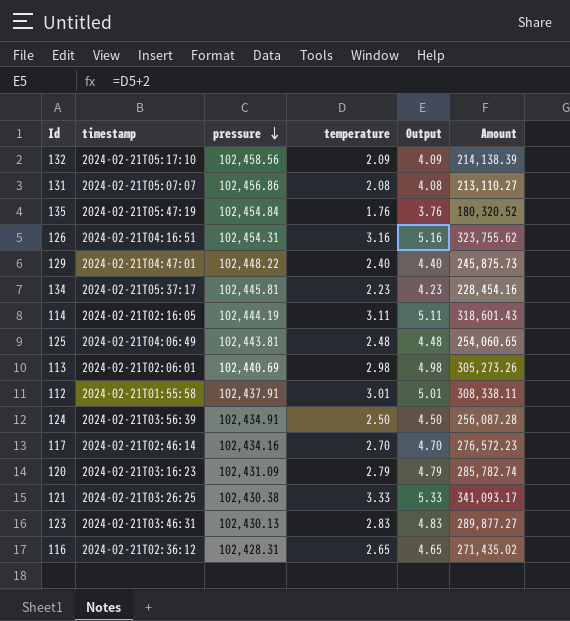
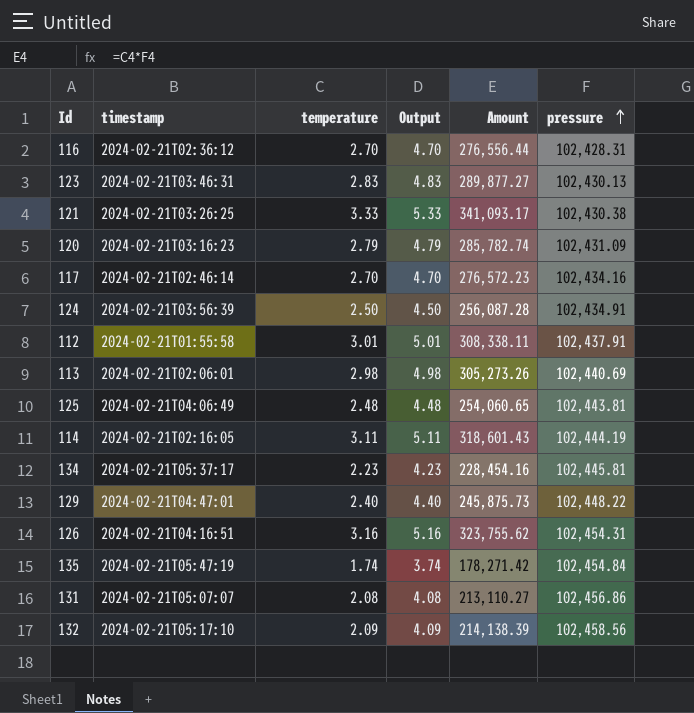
row order: pressure descending -> pressure ascending
column pressure | position: 3 -> 6
116 | temperature: 2.65 -> 2.70
116 | Output: 4.65 -> 4.70
116 | Amount: 271,435.02 -> 276,556.44
135 | temperature: 1.76 -> 1.74
135 | Output: 3.76 -> 3.74
135 | Amount: 180,320.52 -> 178,271.42

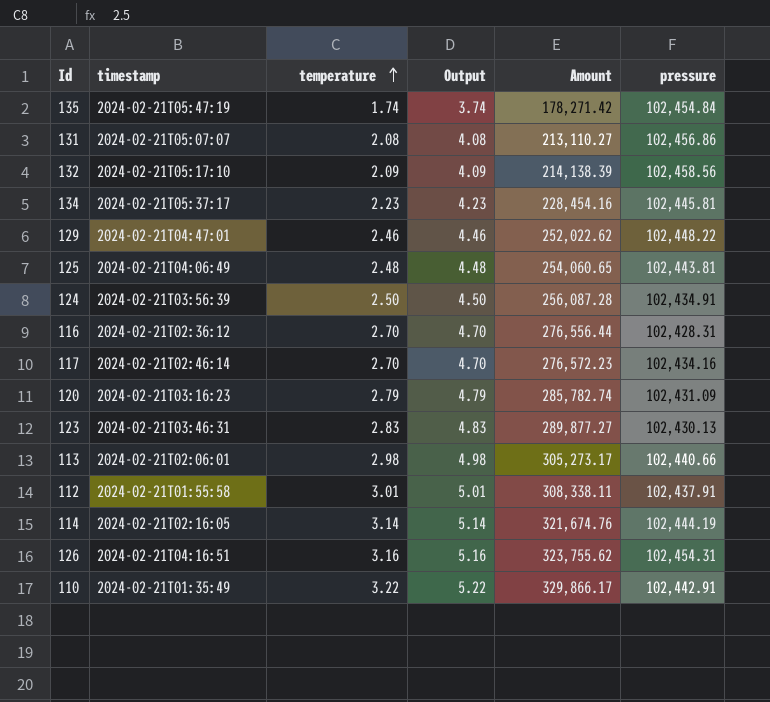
row order: pressure ascending -> temperature ascending
row 121: 2024-02-21T03:26:25 | 3.33 | 5.33 | 341,093.17 | 102,430.38 -> none
129 | temperature: 2.40 -> 2.46
129 | Output: 4.40 -> 4.46
129 | Amount: 245,875.73 -> 252,022.62
113 | Amount: 305,273.26 -> 305,273.17
113 | pressure: 102,440.69 -> 102,440.66
114 | temperature: 3.11 -> 3.14
114 | Output: 5.11 -> 5.14
114 | Amount: 318,601.43 -> 321,674.76
row 110: none -> 2024-02-21T01:35:49 | 3.22 | 5.22 | 329,866.17 | 102,442.91

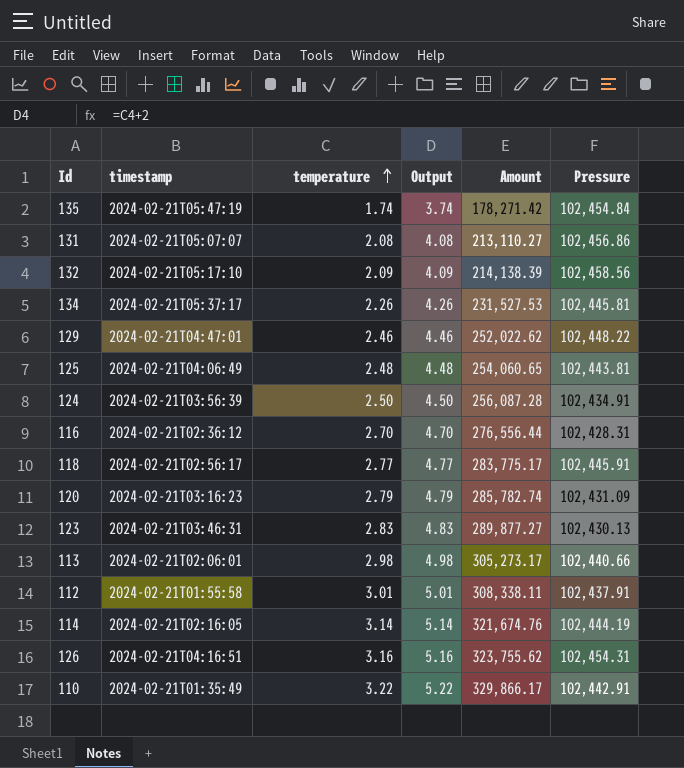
column name: pressure -> Pressure
row 117: 2024-02-21T02:46:14 | 2.70 | 4.70 | 276,572.23 | 102,434.16 -> none
134 | temperature: 2.23 -> 2.26
134 | Output: 4.23 -> 4.26
134 | Amount: 228,454.16 -> 231,527.53
row 118: none -> 2024-02-21T02:56:17 | 2.77 | 4.77 | 283,775.17 | 102,445.91

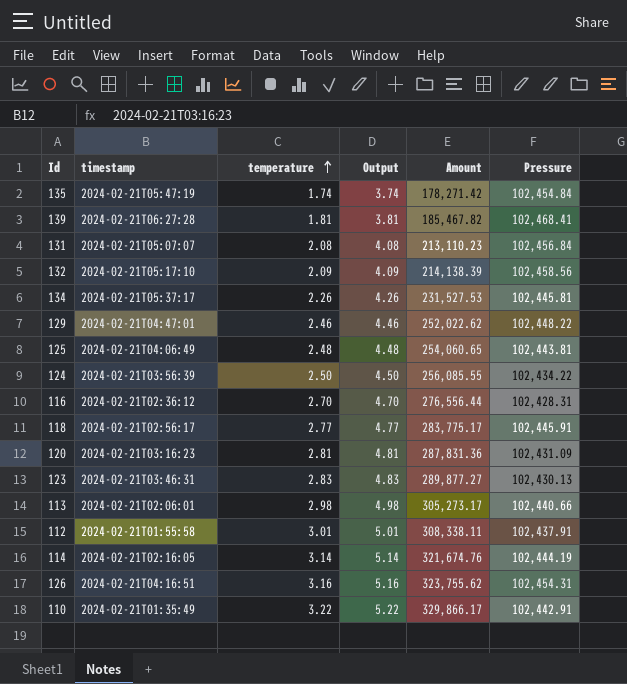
row 139: none -> 2024-02-21T06:27:28 | 1.81 | 3.81 | 185,467.82 | 102,468.41
131 | Amount: 213,110.27 -> 213,110.23
131 | Pressure: 102,456.86 -> 102,456.84
124 | Amount: 256,087.28 -> 256,085.55
124 | Pressure: 102,434.91 -> 102,434.22
120 | temperature: 2.79 -> 2.81
120 | Output: 4.79 -> 4.81
120 | Amount: 285,782.74 -> 287,831.36

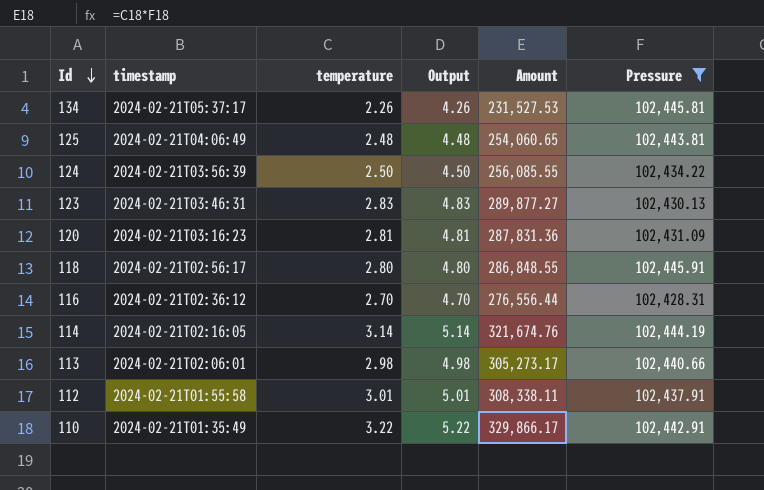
filter: none -> Pressure <= 102,445.91
row order: temperature ascending -> Id descending
118 | temperature: 2.77 -> 2.80
118 | Output: 4.77 -> 4.80
118 | Amount: 283,775.17 -> 286,848.55

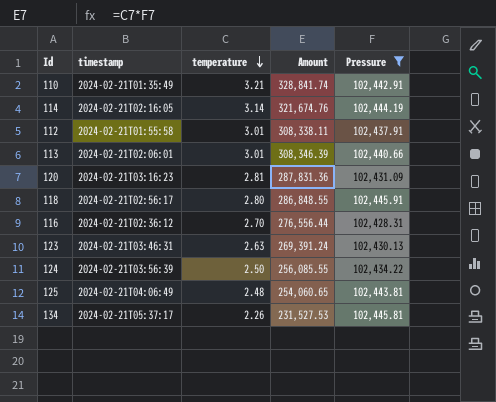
row order: Id descending -> temperature descending
column Output | formula: [temperature] + 2 -> none
110 | temperature: 3.22 -> 3.21
110 | Amount: 329,866.17 -> 328,841.74
113 | temperature: 2.98 -> 3.01
113 | Amount: 305,273.17 -> 308,346.39
123 | temperature: 2.83 -> 2.63
123 | Amount: 289,877.27 -> 269,391.24

